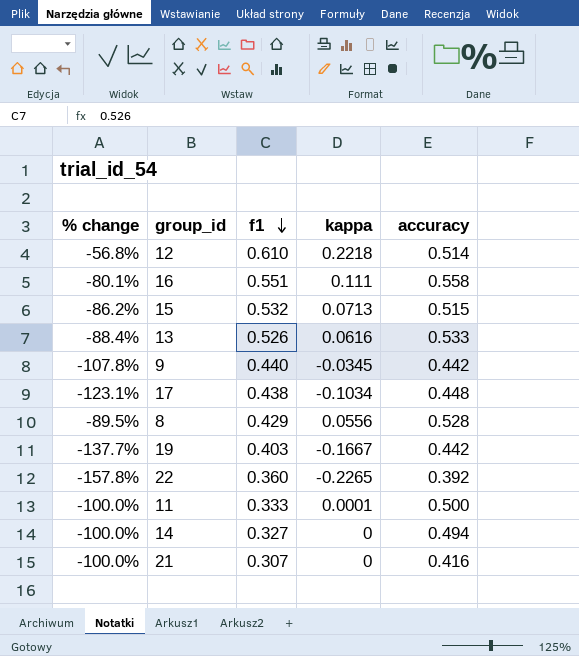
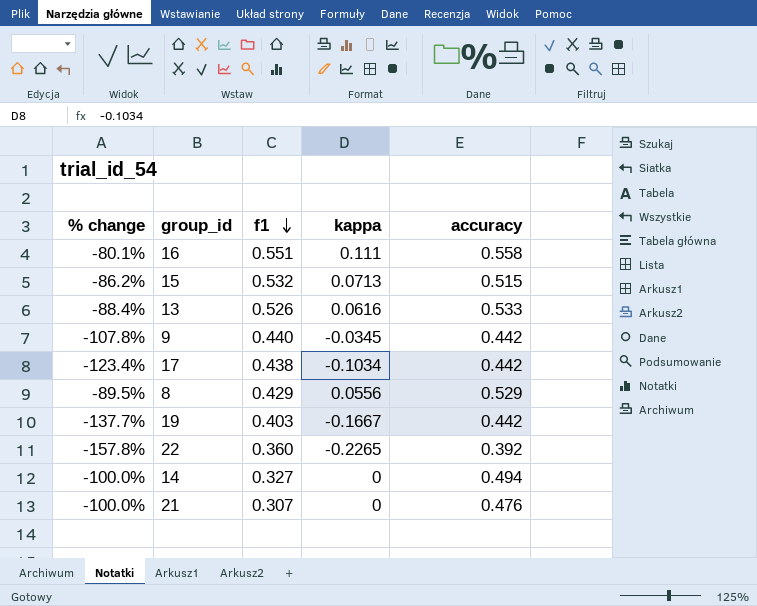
row 12: -56.8% | 0.610 | 0.2218 | 0.514 -> none
row 11: -100.0% | 0.333 | 0.0001 | 0.500 -> none
17 | % change: -123.1% -> -123.4%
17 | accuracy: 0.448 -> 0.442
8 | accuracy: 0.528 -> 0.529
21 | accuracy: 0.416 -> 0.476

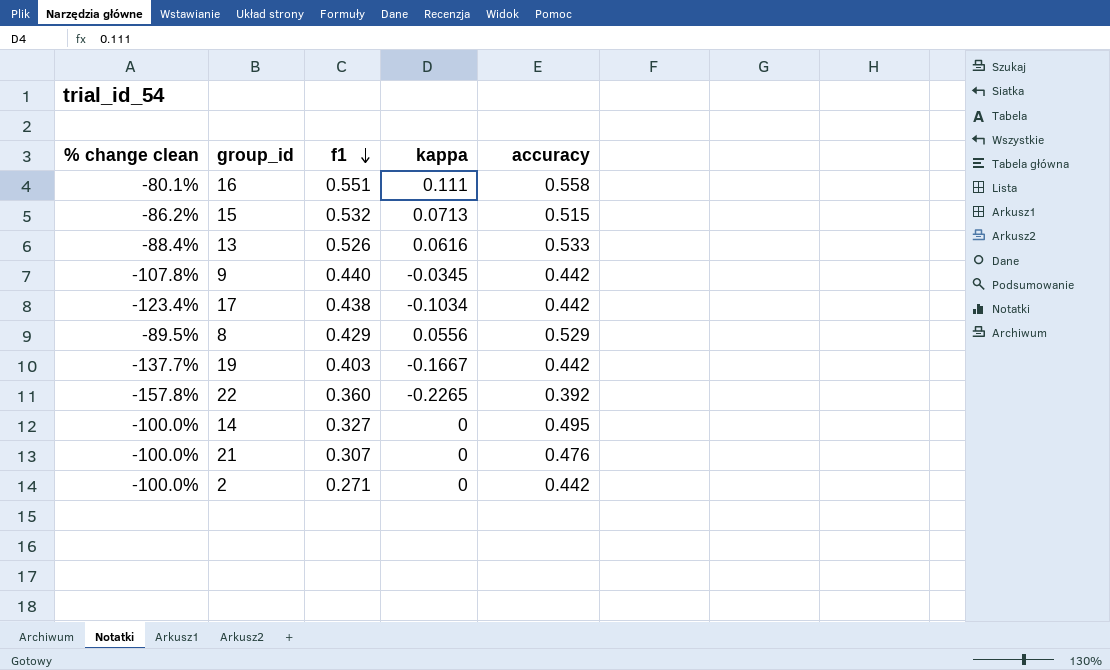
column name: % change -> % change clean
14 | accuracy: 0.494 -> 0.495
row 2: none -> -100.0% | 0.271 | 0 | 0.442

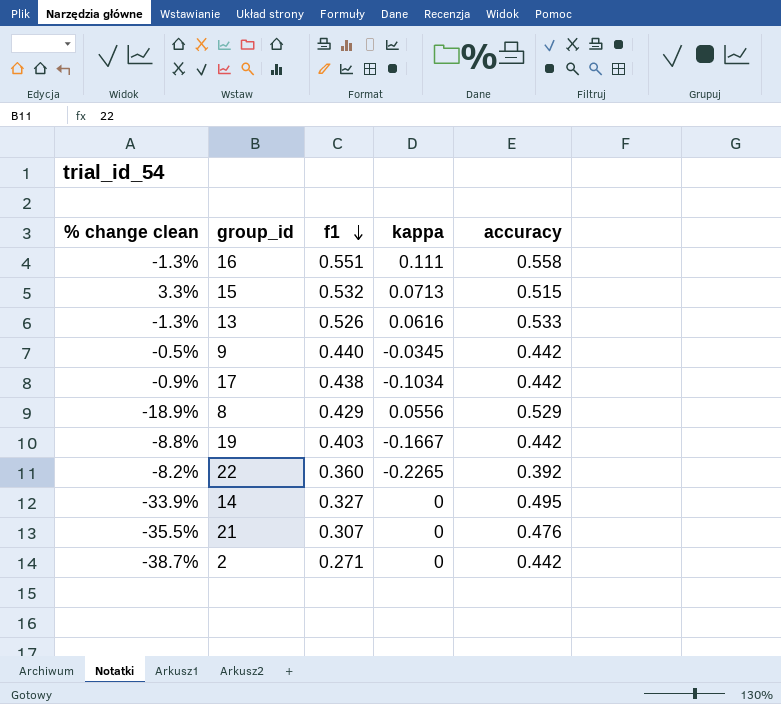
column % change clean | formula: ([kappa] - [accuracy]) / [accuracy] -> ([f1] - [accuracy]) / [accuracy]

